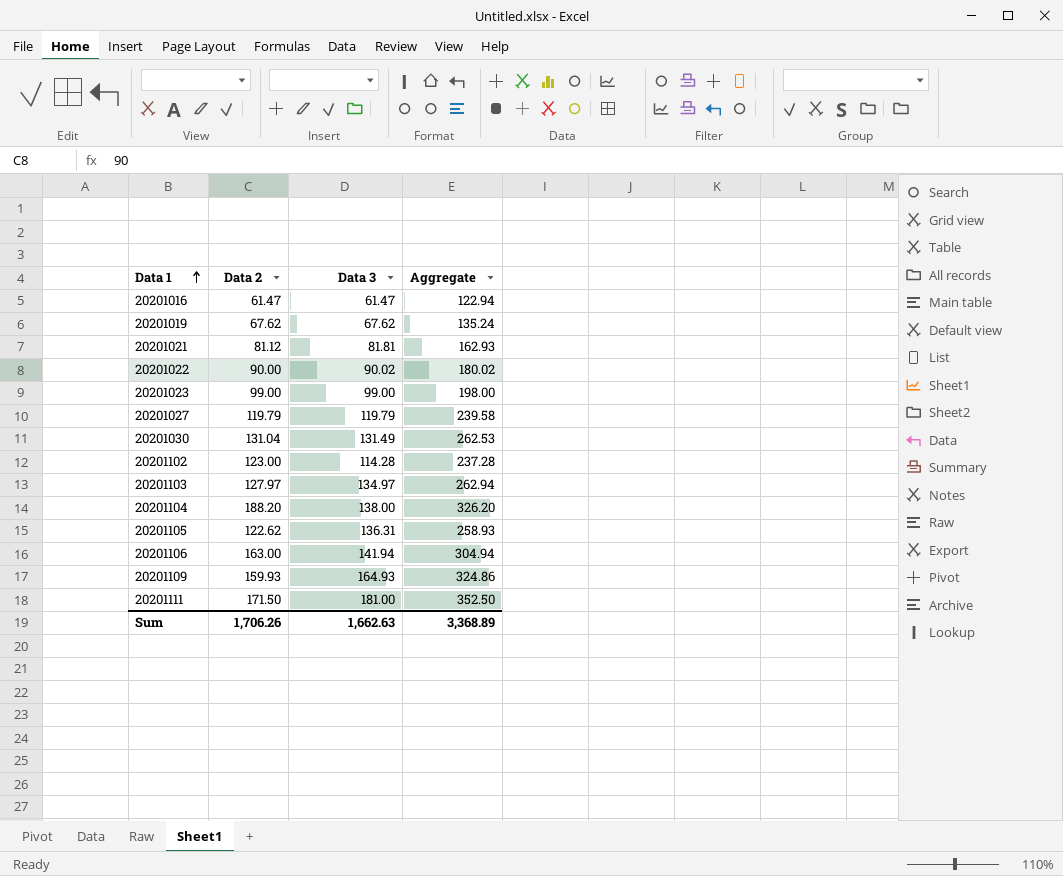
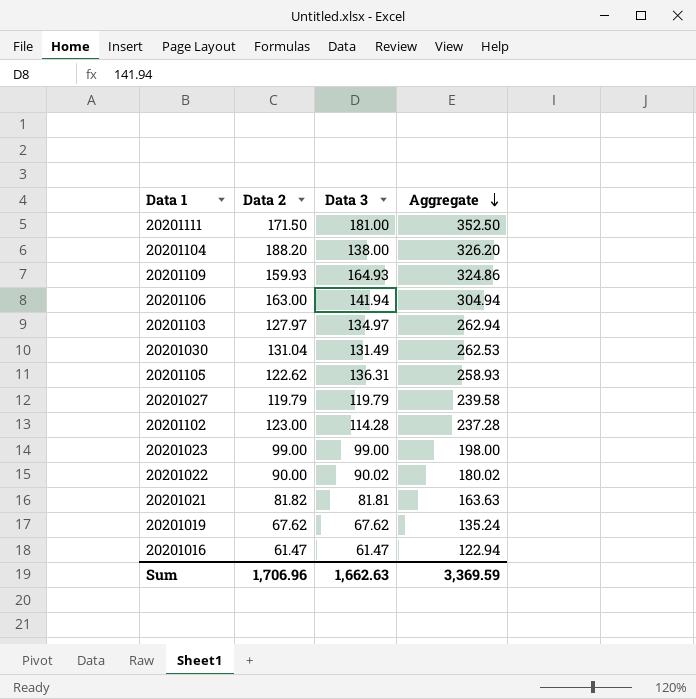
row order: Data 1 ascending -> Aggregate descending
20201021 | Data 2: 81.12 -> 81.82
20201021 | Aggregate: 162.93 -> 163.63
Sum | Data 2: 1,706.26 -> 1,706.96
Sum | Aggregate: 3,368.89 -> 3,369.59

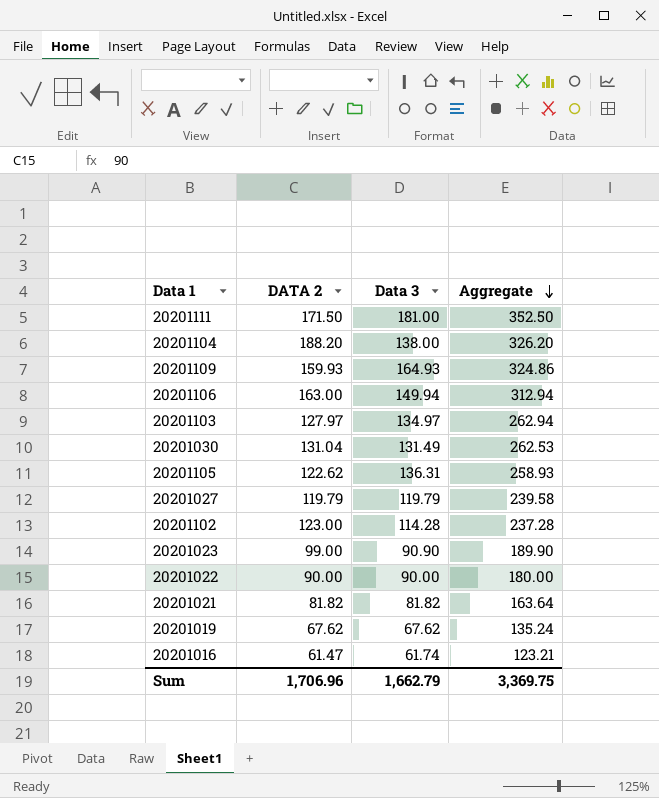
column name: Data 2 -> DATA 2
20201106 | Data 3: 141.94 -> 149.94
20201106 | Aggregate: 304.94 -> 312.94
20201023 | Data 3: 99.00 -> 90.90
20201023 | Aggregate: 198.00 -> 189.90
20201022 | Data 3: 90.02 -> 90.00
20201022 | Aggregate: 180.02 -> 180.00
20201021 | Data 3: 81.81 -> 81.82
20201021 | Aggregate: 163.63 -> 163.64
20201016 | Data 3: 61.47 -> 61.74
20201016 | Aggregate: 122.94 -> 123.21
Sum | Data 3: 1,662.63 -> 1,662.79
Sum | Aggregate: 3,369.59 -> 3,369.75

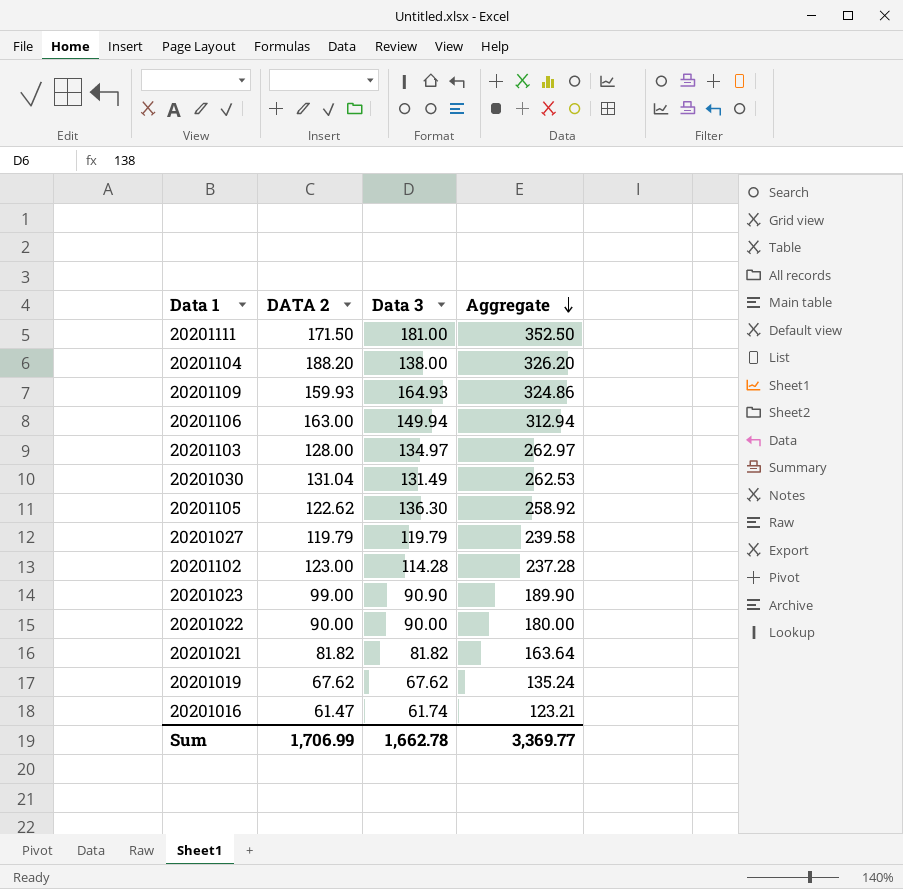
20201103 | DATA 2: 127.97 -> 128.00
20201103 | Aggregate: 262.94 -> 262.97
20201105 | Data 3: 136.31 -> 136.30
20201105 | Aggregate: 258.93 -> 258.92
Sum | DATA 2: 1,706.96 -> 1,706.99
Sum | Data 3: 1,662.79 -> 1,662.78
Sum | Aggregate: 3,369.75 -> 3,369.77

